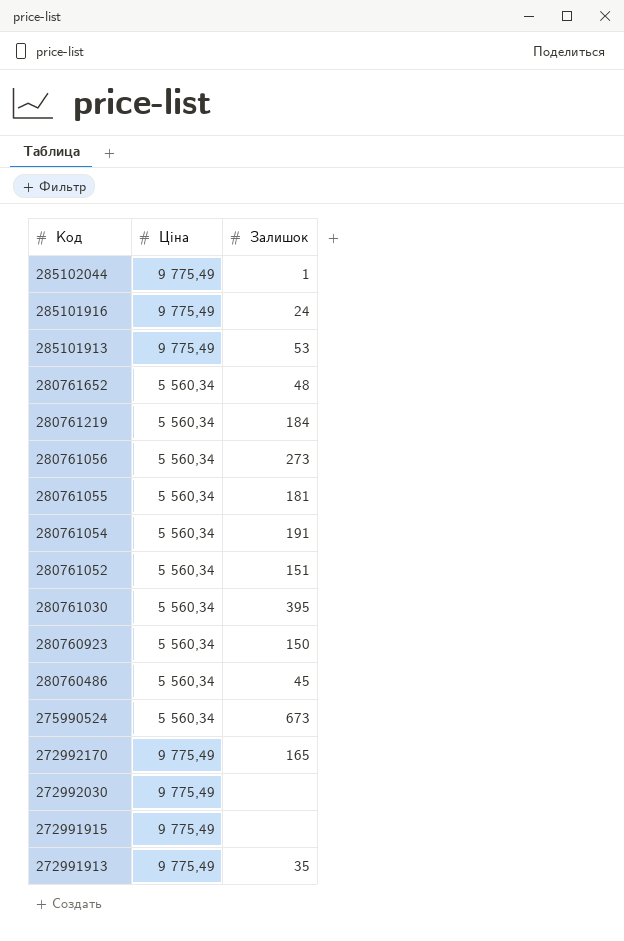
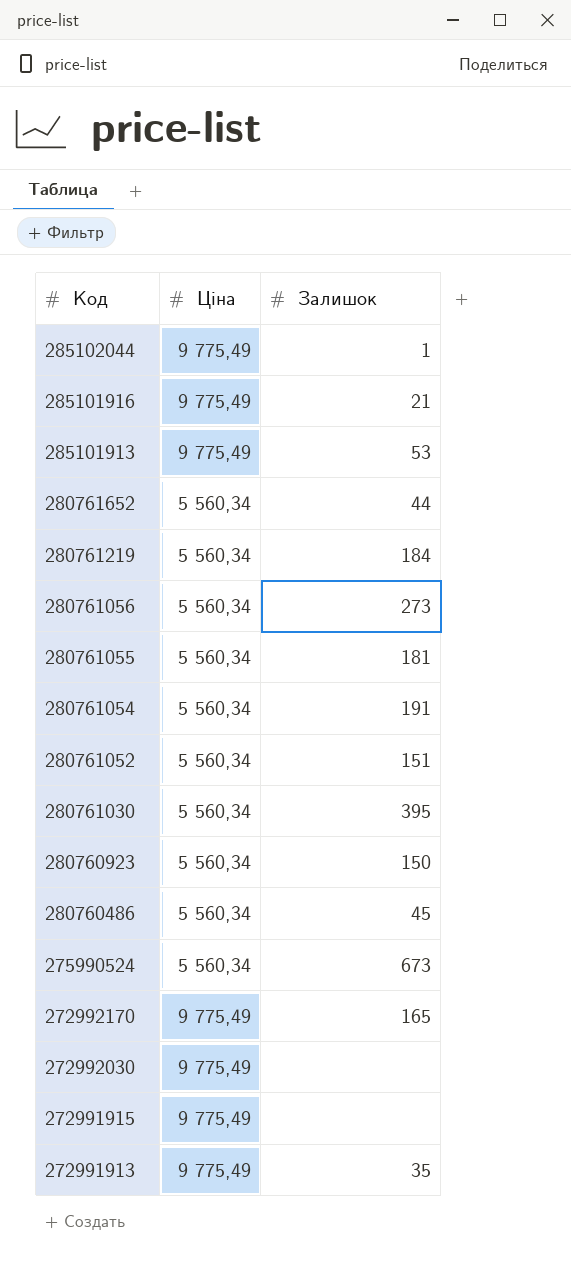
285101916 | Залишок: 24 -> 21
280761652 | Залишок: 48 -> 44

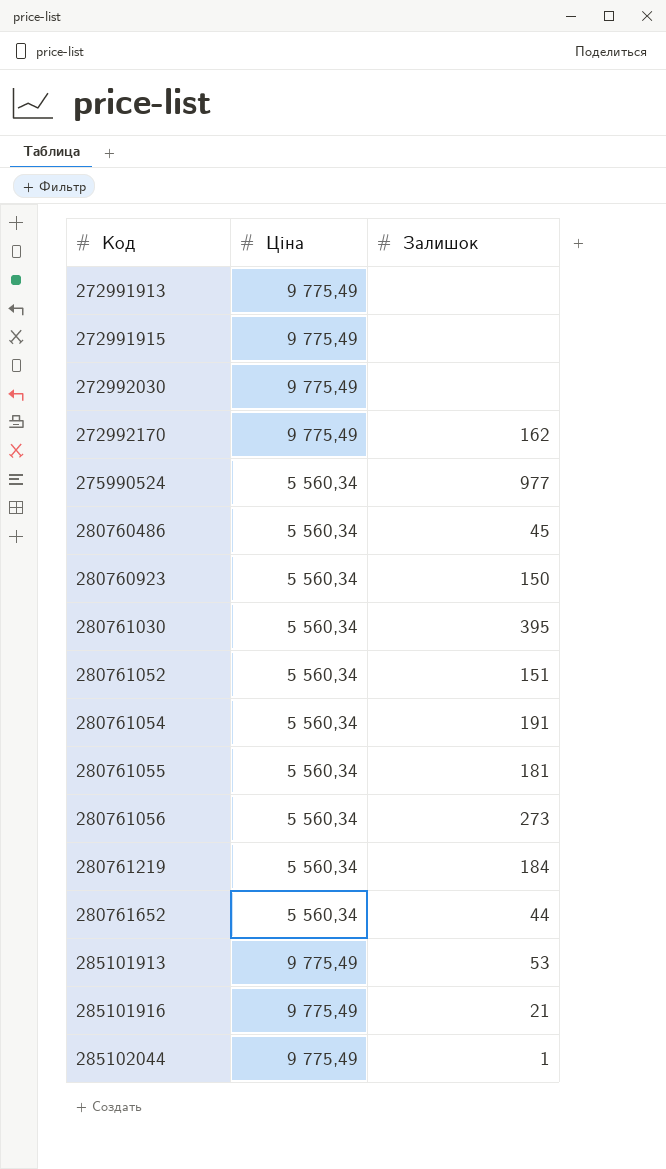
row order: Код descending -> Код ascending
272991913 | Залишок: 35 -> none
272992170 | Залишок: 165 -> 162
275990524 | Залишок: 673 -> 977

